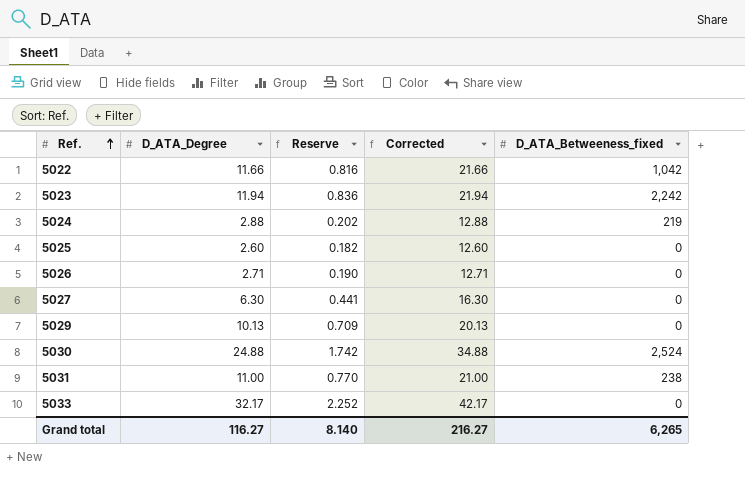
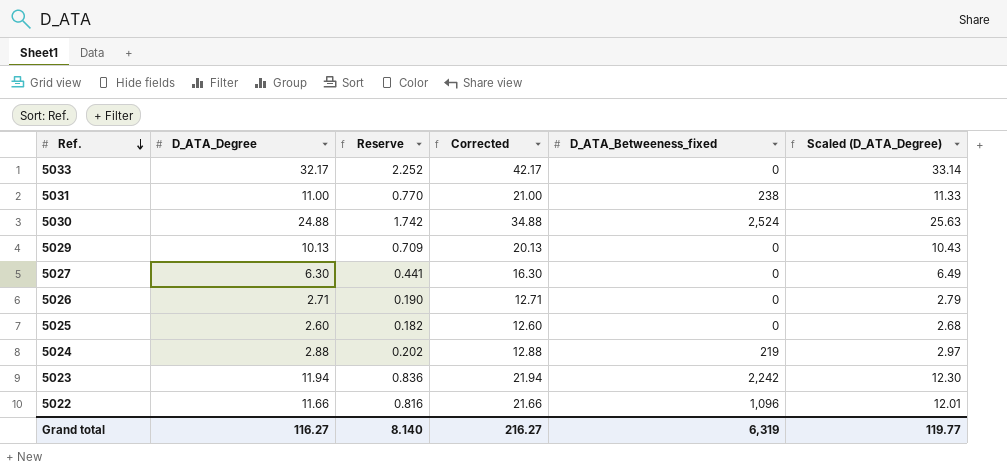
row order: Ref. ascending -> Ref. descending
column Scaled (D_ATA_Degree) | formula: none -> [D_ATA_Degree] * 1.03
5022 | D_ATA_Betweeness_fixed: 1,042 -> 1,096
Grand total | D_ATA_Betweeness_fixed: 6,265 -> 6,319

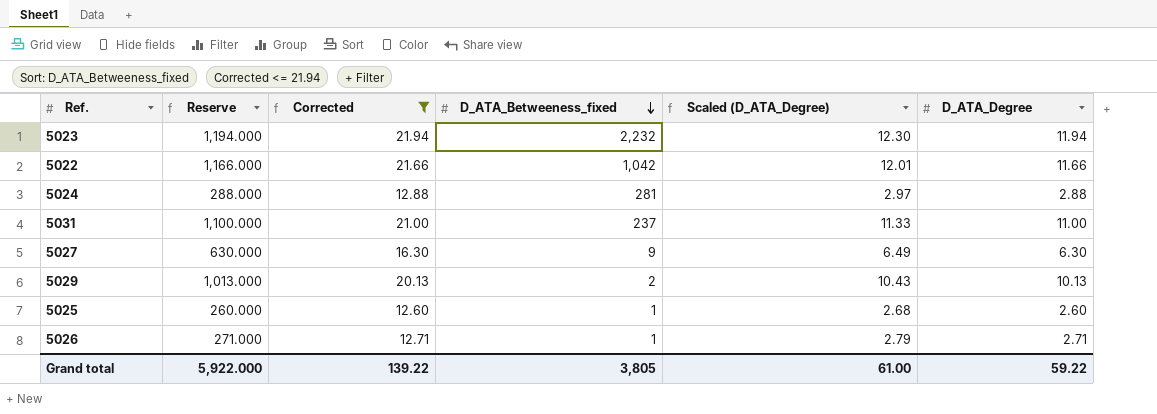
filter: none -> Corrected <= 21.94
row order: Ref. descending -> D_ATA_Betweeness_fixed descending
column Reserve | formula: [D_ATA_Degree] * 0.07 -> [D_ATA_Degree] * 100
column D_ATA_Degree | position: 2 -> 6
5023 | D_ATA_Betweeness_fixed: 2,242 -> 2,232
5022 | D_ATA_Betweeness_fixed: 1,096 -> 1,042
5024 | D_ATA_Betweeness_fixed: 219 -> 281
5031 | D_ATA_Betweeness_fixed: 238 -> 237
5027 | D_ATA_Betweeness_fixed: 0 -> 9
5029 | D_ATA_Betweeness_fixed: 0 -> 2
5025 | D_ATA_Betweeness_fixed: 0 -> 1
5026 | D_ATA_Betweeness_fixed: 0 -> 1
Grand total | Reserve: 8.140 -> 5,922.000
Grand total | Corrected: 216.27 -> 139.22
Grand total | D_ATA_Betweeness_fixed: 6,319 -> 3,805
Grand total | Scaled (D_ATA_Degree): 119.77 -> 61.00
Grand total | D_ATA_Degree: 116.27 -> 59.22

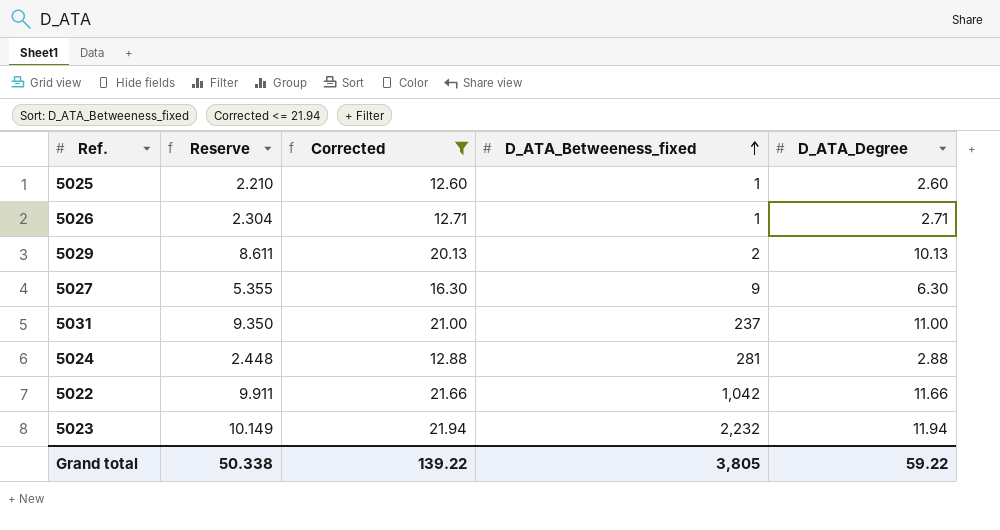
row order: D_ATA_Betweeness_fixed descending -> D_ATA_Betweeness_fixed ascending
column Scaled (D_ATA_Degree) | formula: [D_ATA_Degree] * 1.03 -> none
column Reserve | formula: [D_ATA_Degree] * 100 -> [D_ATA_Degree] * 0.85
Grand total | Reserve: 5,922.000 -> 50.338

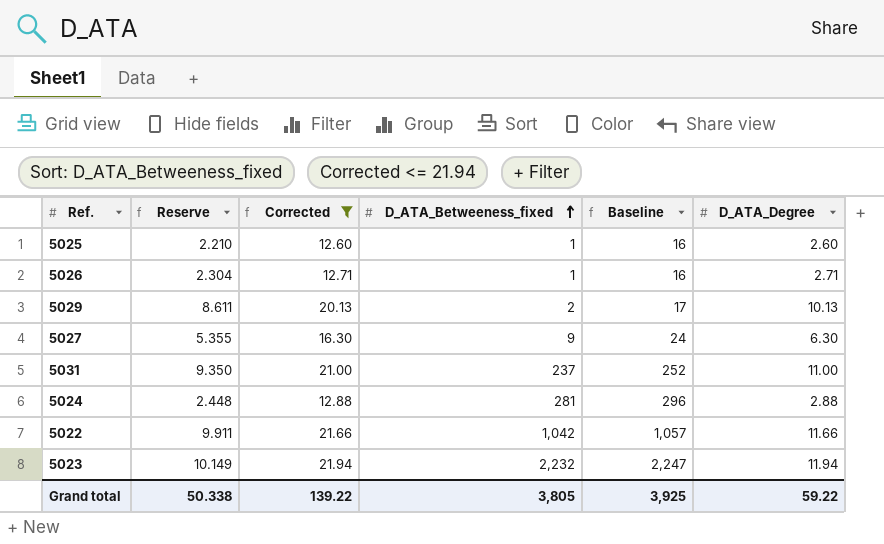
column Baseline | formula: none -> [D_ATA_Betweeness_fixed] + 15

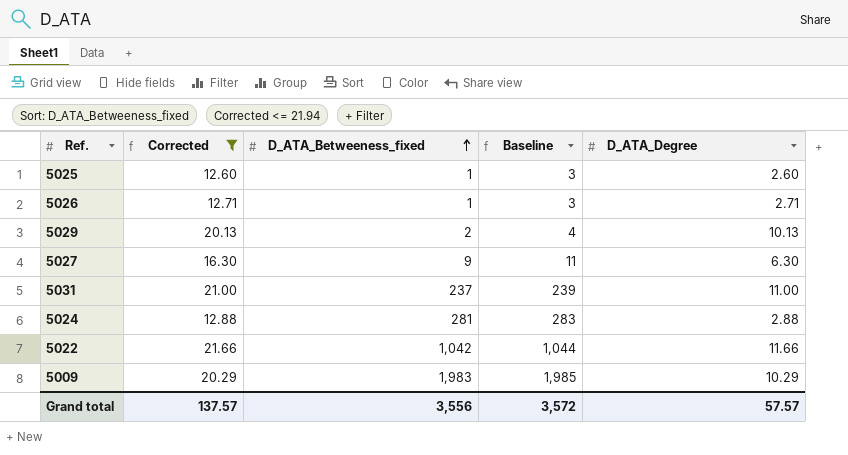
column Reserve | formula: [D_ATA_Degree] * 0.85 -> none
column Baseline | formula: [D_ATA_Betweeness_fixed] + 15 -> [D_ATA_Betweeness_fixed] + 2
row 5023: 10.149 | 21.94 | 2,232 | 2,247 | 11.94 -> none
row 5009: none -> 20.29 | 1,983 | 1,985 | 10.29
Grand total | Corrected: 139.22 -> 137.57
Grand total | D_ATA_Betweeness_fixed: 3,805 -> 3,556
Grand total | Baseline: 3,925 -> 3,572
Grand total | D_ATA_Degree: 59.22 -> 57.57

